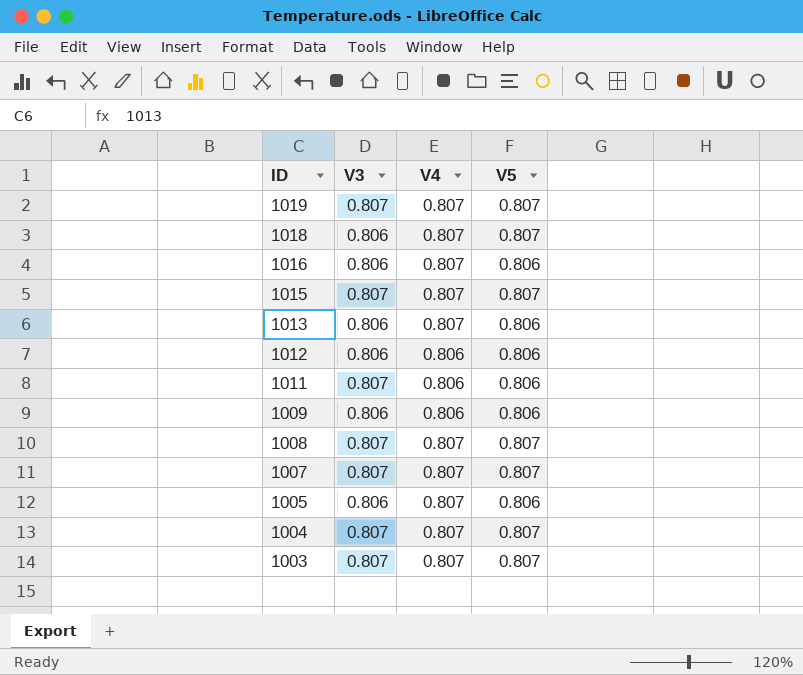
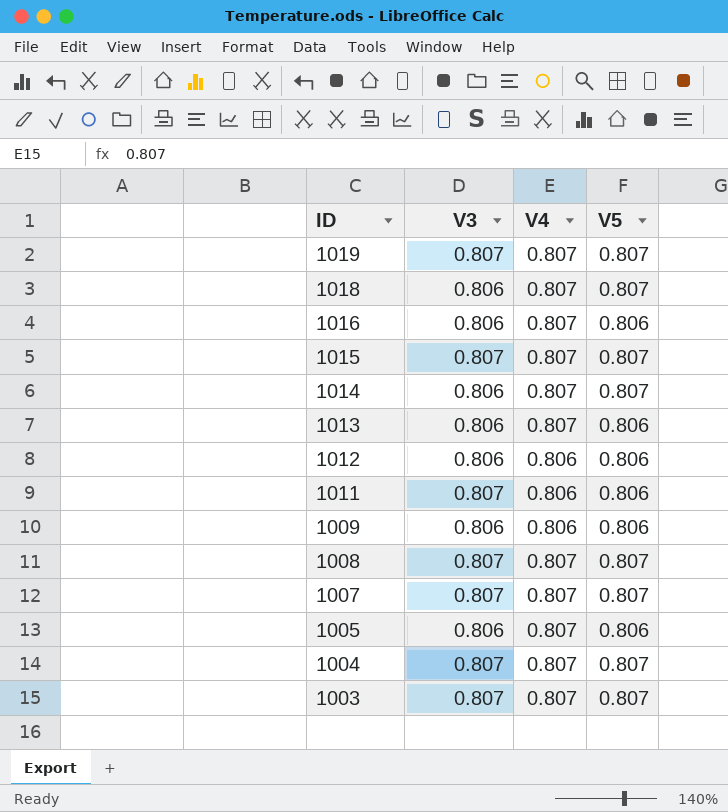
row 1014: none -> 0.806 | 0.807 | 0.807

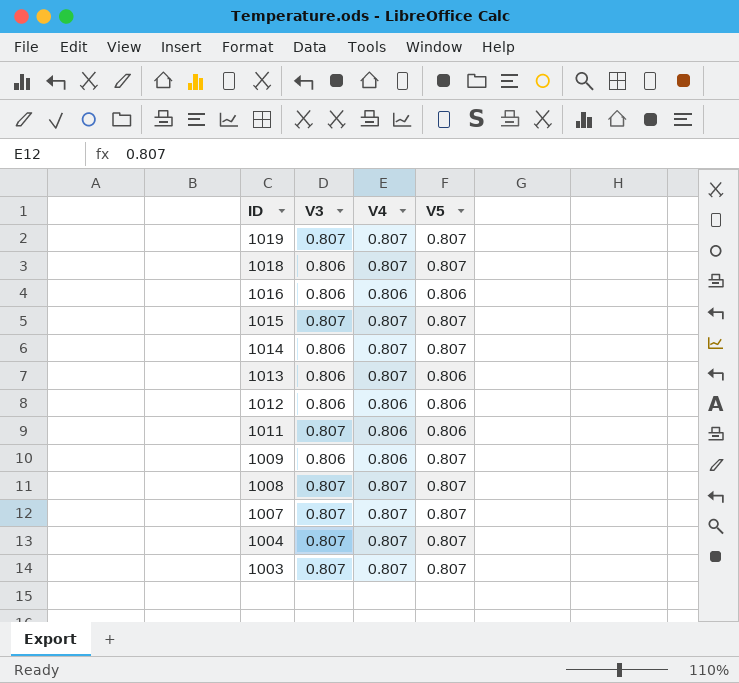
row 1005: 0.806 | 0.807 | 0.806 -> none
1016 | V4: 0.807 -> 0.806
1009 | V5: 0.806 -> 0.807

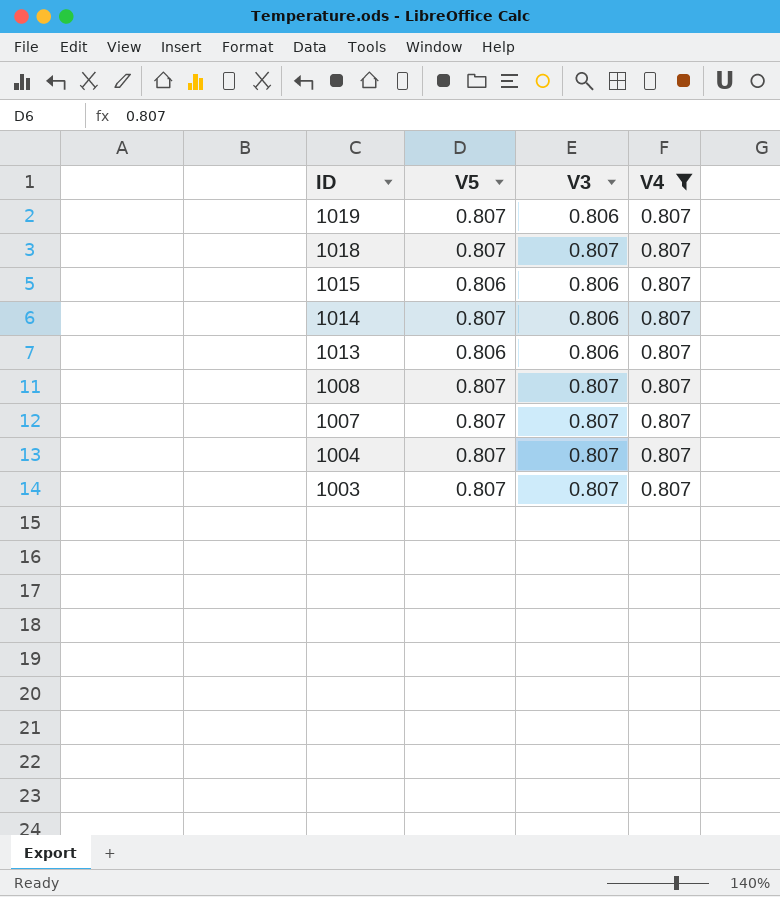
filter: none -> V4 = 0.807
column V5 | position: 4 -> 2
1019 | V3: 0.807 -> 0.806
1018 | V3: 0.806 -> 0.807
1015 | V5: 0.807 -> 0.806
1015 | V3: 0.807 -> 0.806

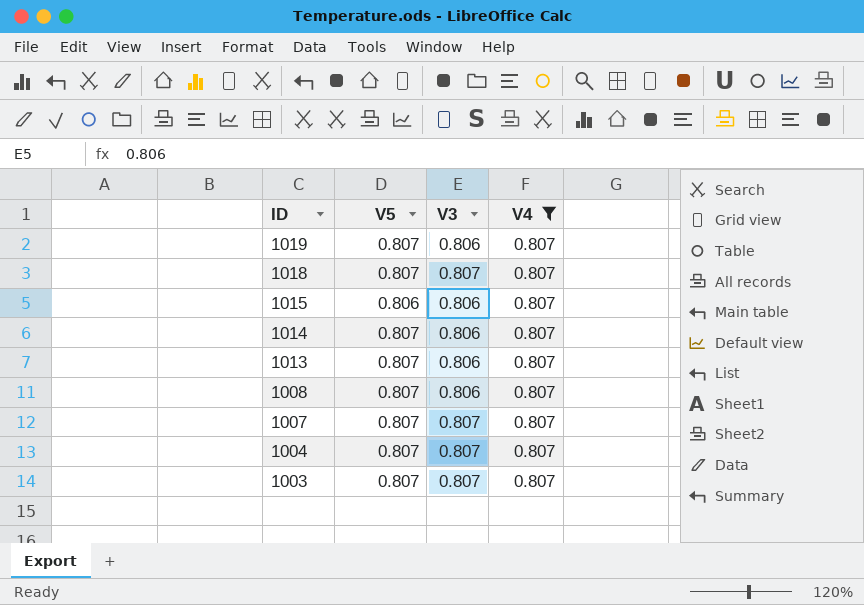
1013 | V5: 0.806 -> 0.807
1008 | V3: 0.807 -> 0.806

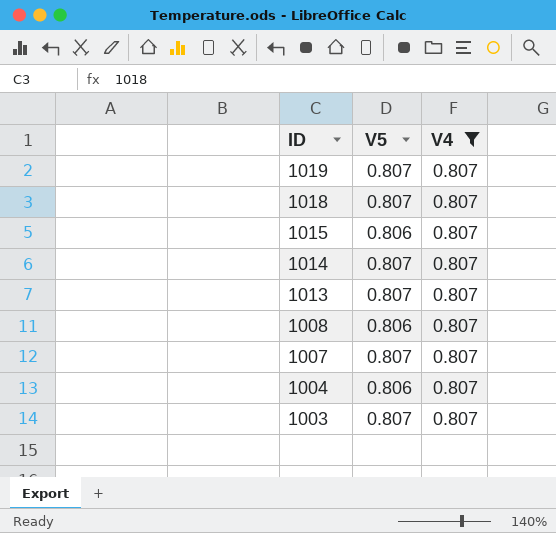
column V3 | position: 3 -> none
1008 | V5: 0.807 -> 0.806
1004 | V5: 0.807 -> 0.806

